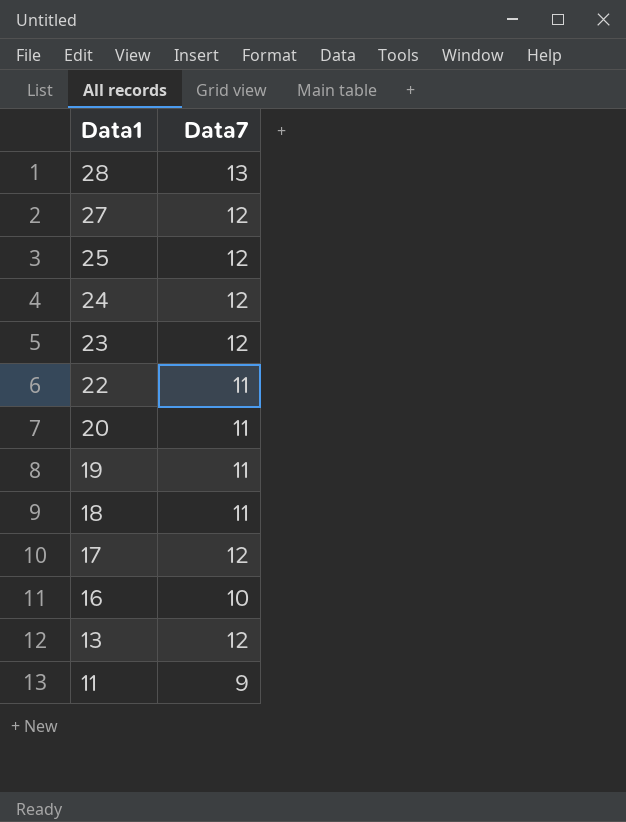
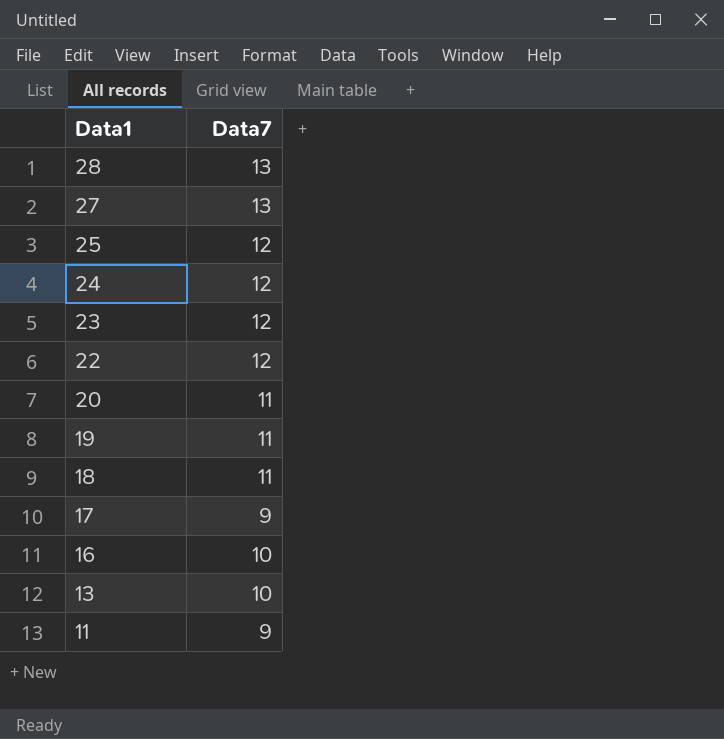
27 | Data7: 12 -> 13
22 | Data7: 11 -> 12
17 | Data7: 12 -> 9
13 | Data7: 12 -> 10

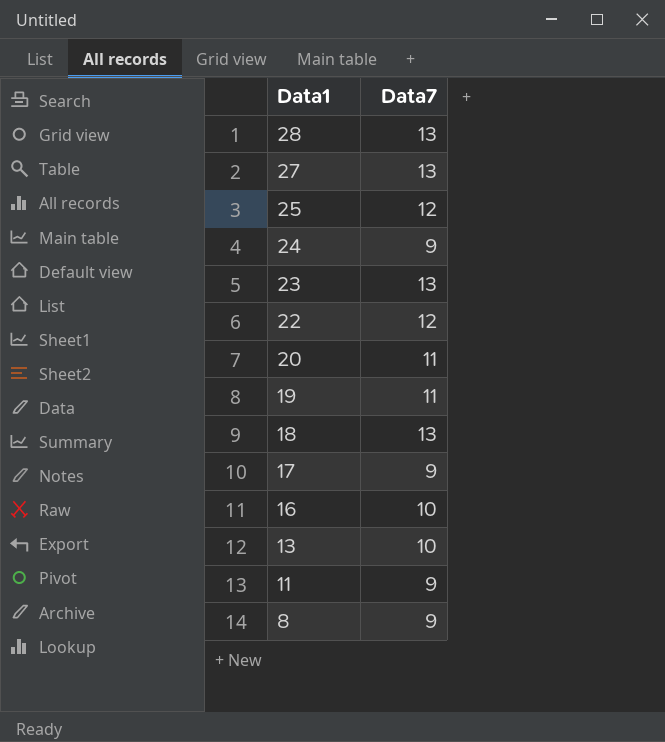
24 | Data7: 12 -> 9
23 | Data7: 12 -> 13
18 | Data7: 11 -> 13
row 8: none -> 9

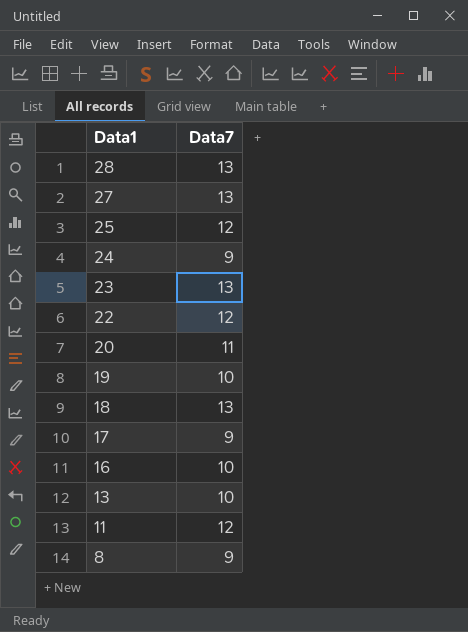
19 | Data7: 11 -> 10
11 | Data7: 9 -> 12

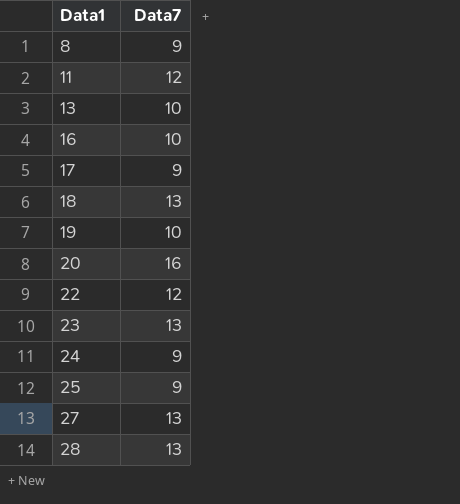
row order: Data1 descending -> Data1 ascending
20 | Data7: 11 -> 16
25 | Data7: 12 -> 9

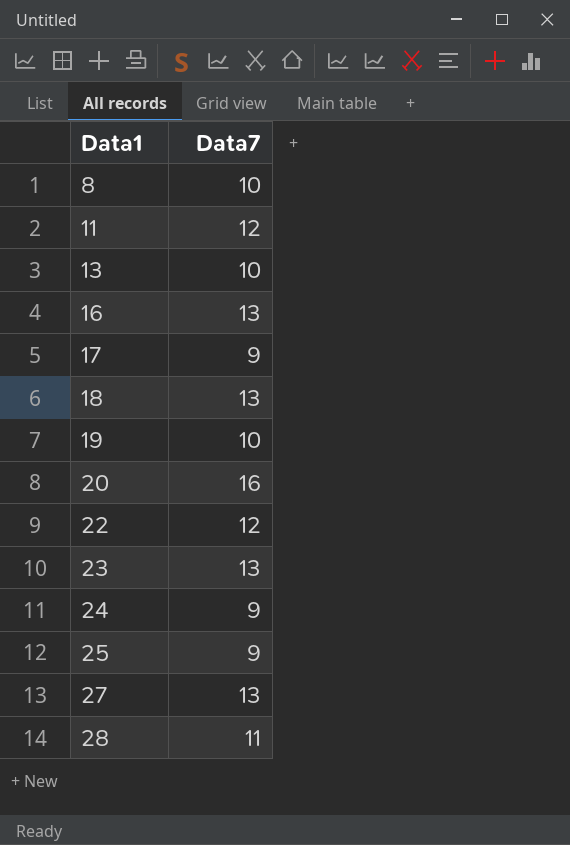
8 | Data7: 9 -> 10
16 | Data7: 10 -> 13
28 | Data7: 13 -> 11

